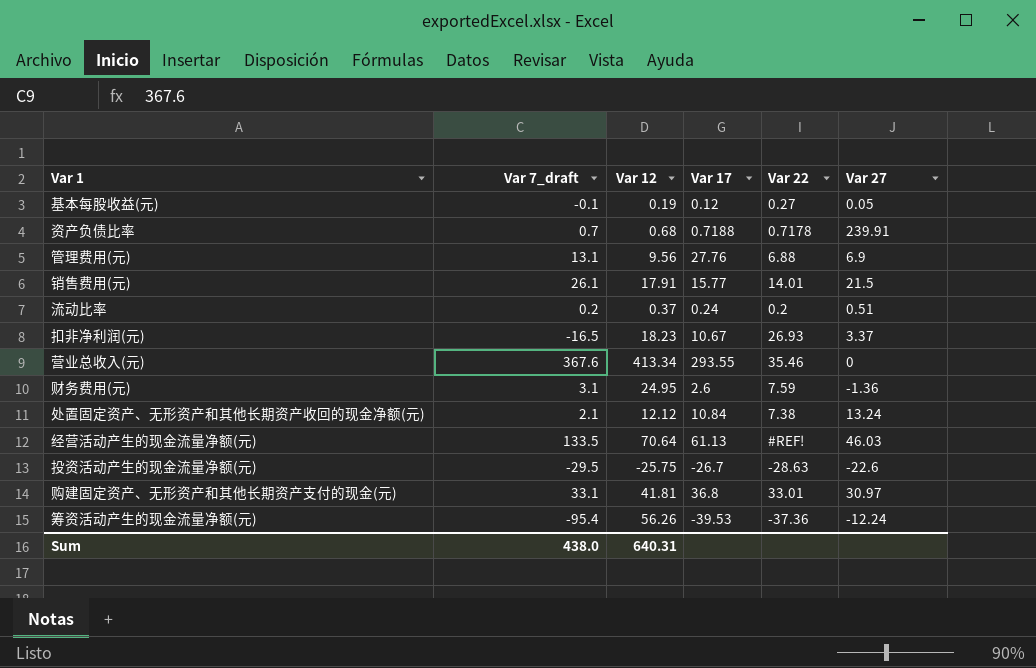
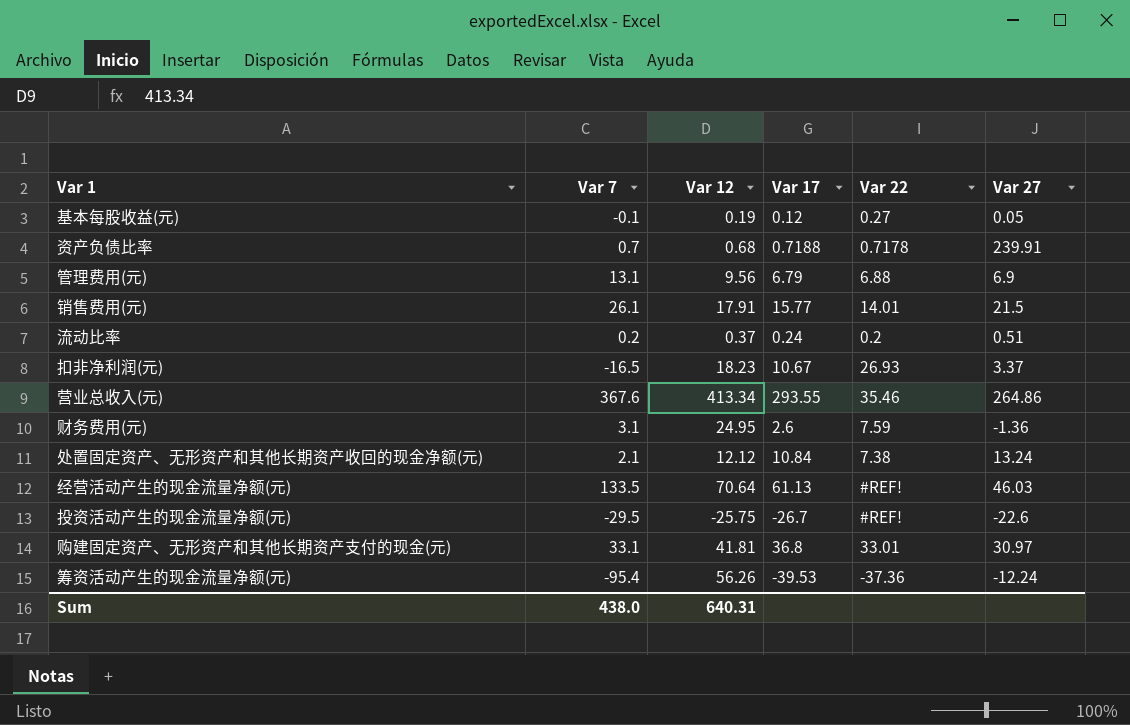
column name: Var 7_draft -> Var 7
管理费用(元) | Var 17: 27.76 -> 6.79
营业总收入(元) | Var 27: 0 -> 264.86
投资活动产生的现金流量净额(元) | Var 22: -28.63 -> #REF!

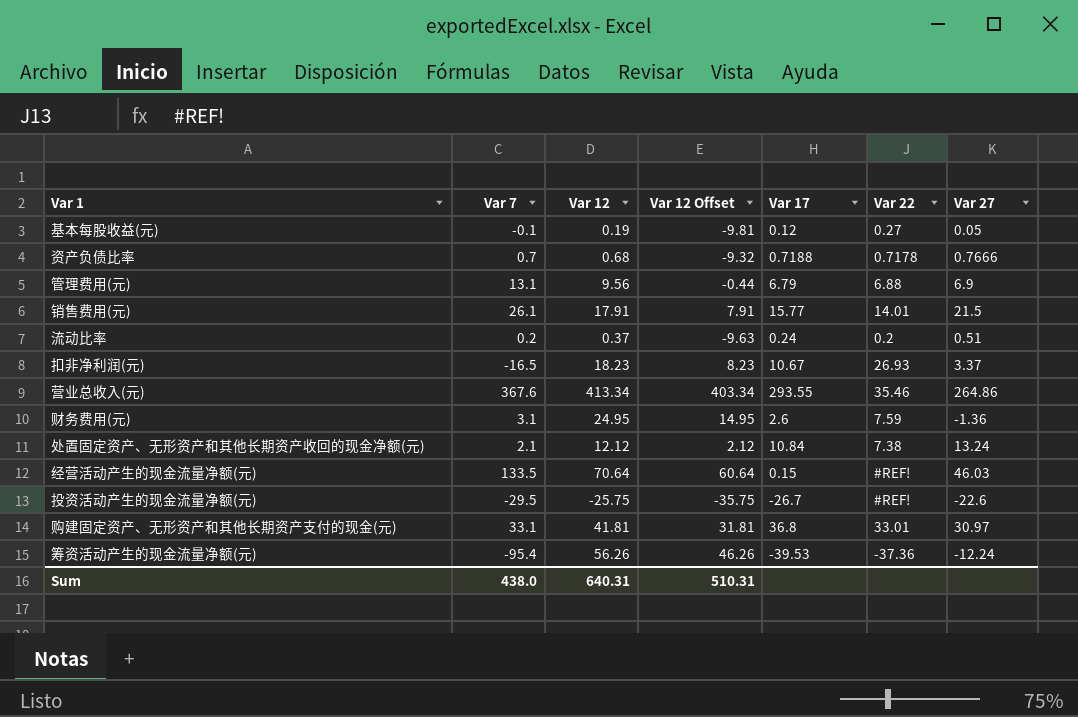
column Var 12 Offset | formula: none -> [Var 12] - 10
资产负债比率 | Var 27: 239.91 -> 0.7666
经营活动产生的现金流量净额(元) | Var 17: 61.13 -> 0.15

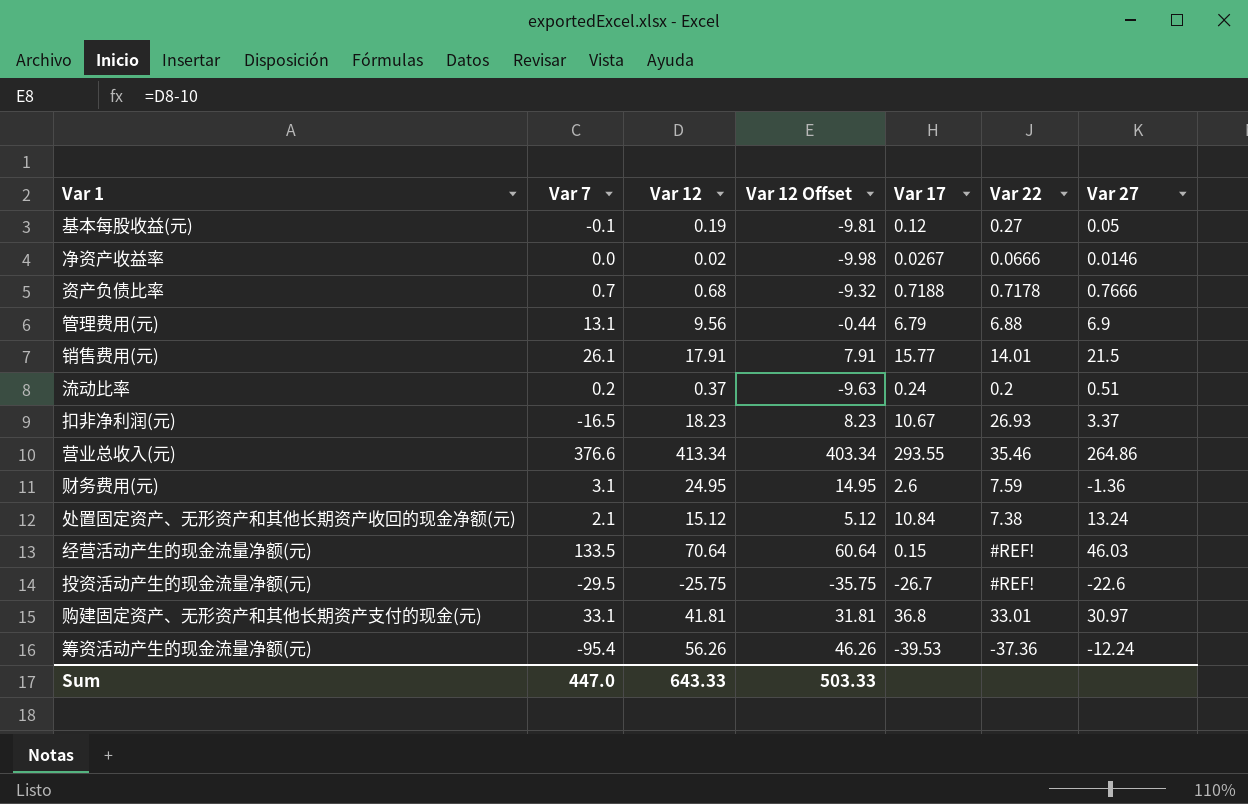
row 净资产收益率: none -> 0.0 | 0.02 | -9.98 | 0.0267 | 0.0666 | 0.0146
营业总收入(元) | Var 7: 367.6 -> 376.6
处置固定资产、无形资产和其他长期资产收回的现金净额(元) | Var 12: 12.12 -> 15.12
处置固定资产、无形资产和其他长期资产收回的现金净额(元) | Var 12 Offset: 2.12 -> 5.12
Sum | Var 7: 438.0 -> 447.0
Sum | Var 12: 640.31 -> 643.33
Sum | Var 12 Offset: 510.31 -> 503.33

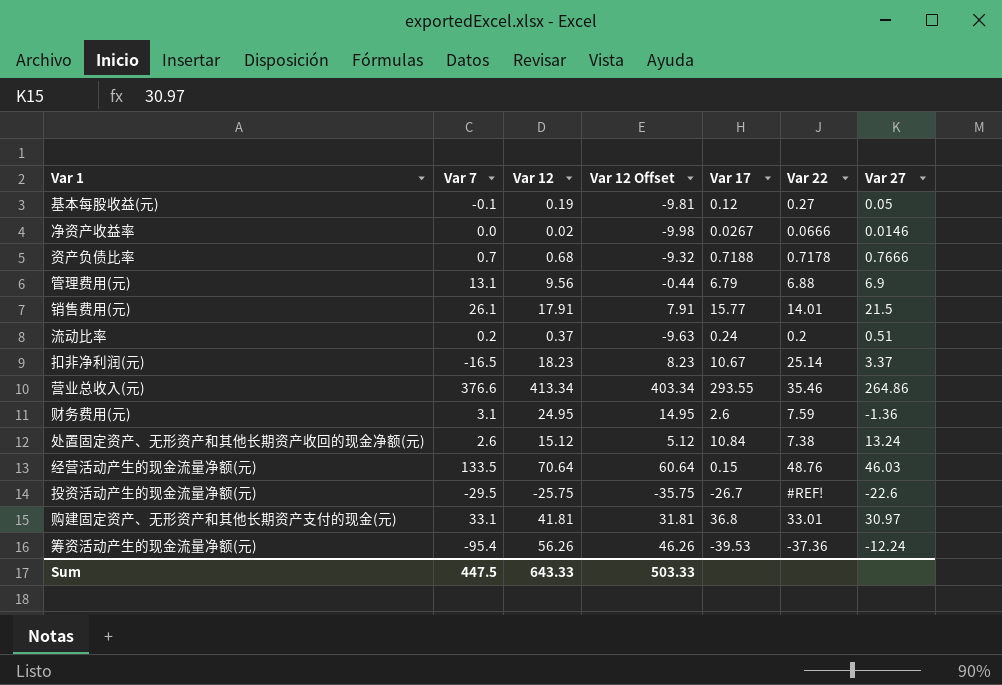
扣非净利润(元) | Var 22: 26.93 -> 25.14
处置固定资产、无形资产和其他长期资产收回的现金净额(元) | Var 7: 2.1 -> 2.6
经营活动产生的现金流量净额(元) | Var 22: #REF! -> 48.76
Sum | Var 7: 447.0 -> 447.5

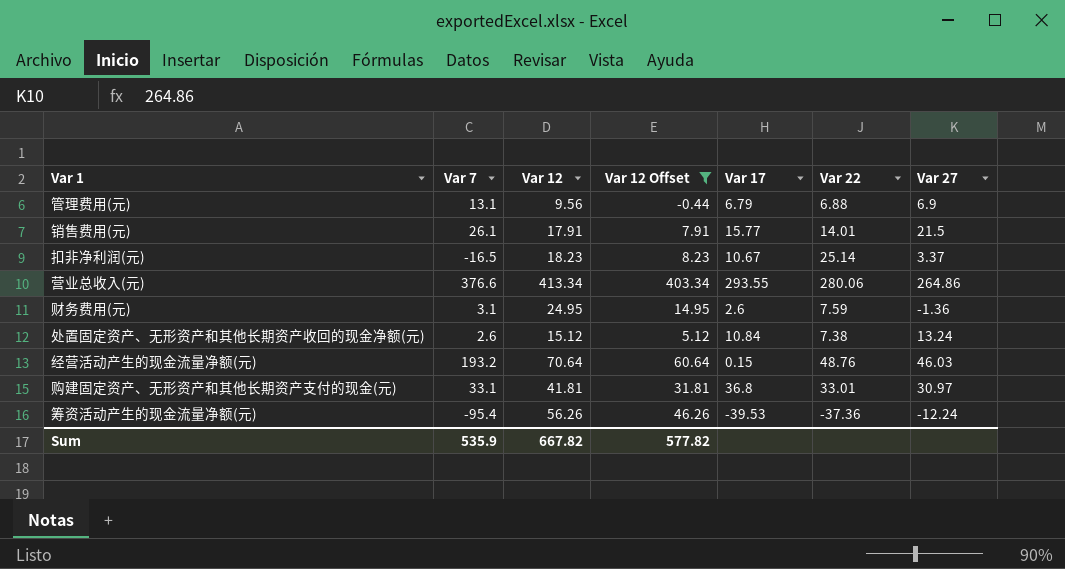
filter: none -> Var 12 Offset >= -0.44
营业总收入(元) | Var 22: 35.46 -> 280.06
经营活动产生的现金流量净额(元) | Var 7: 133.5 -> 193.2
Sum | Var 7: 447.5 -> 535.9
Sum | Var 12: 643.33 -> 667.82
Sum | Var 12 Offset: 503.33 -> 577.82

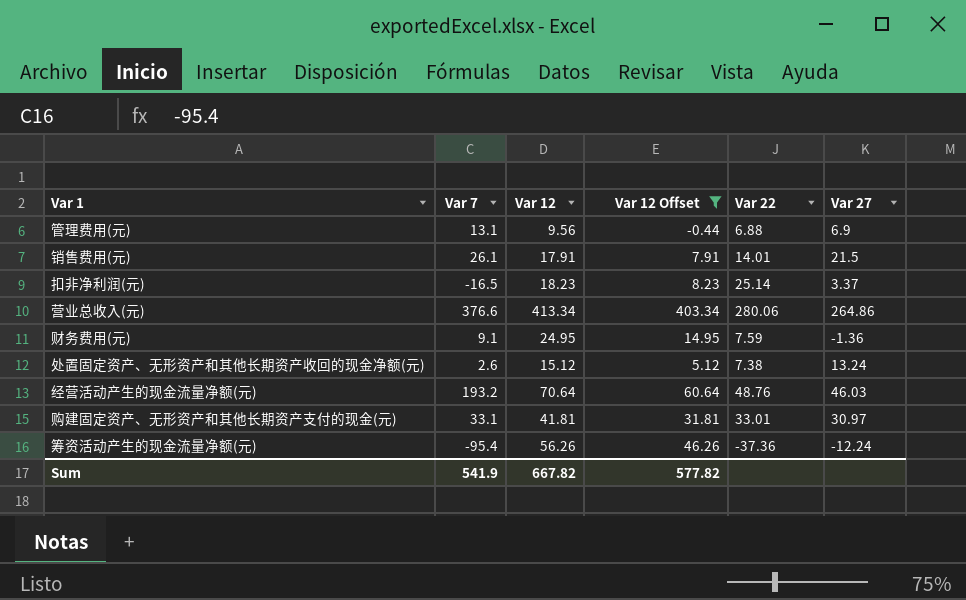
column Var 17 | position: 5 -> none
财务费用(元) | Var 7: 3.1 -> 9.1
Sum | Var 7: 535.9 -> 541.9

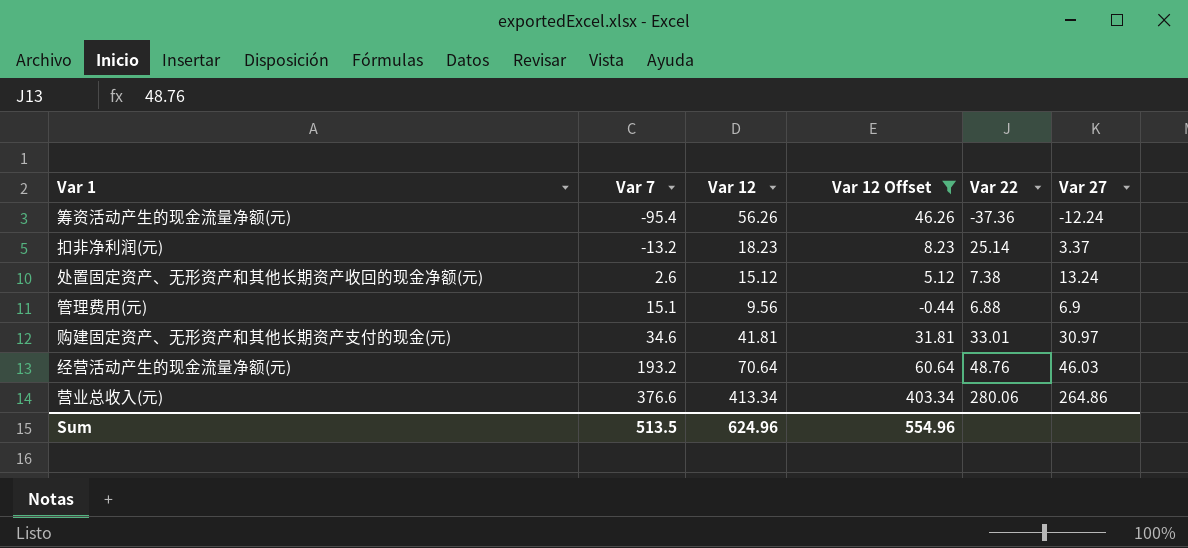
row order: none -> Var 7 ascending
row 销售费用(元): 26.1 | 17.91 | 7.91 | 14.01 | 21.5 -> none
row 财务费用(元): 9.1 | 24.95 | 14.95 | 7.59 | -1.36 -> none
扣非净利润(元) | Var 7: -16.5 -> -13.2
管理费用(元) | Var 7: 13.1 -> 15.1
购建固定资产、无形资产和其他长期资产支付的现金(元) | Var 7: 33.1 -> 34.6
Sum | Var 7: 541.9 -> 513.5
Sum | Var 12: 667.82 -> 624.96
Sum | Var 12 Offset: 577.82 -> 554.96

